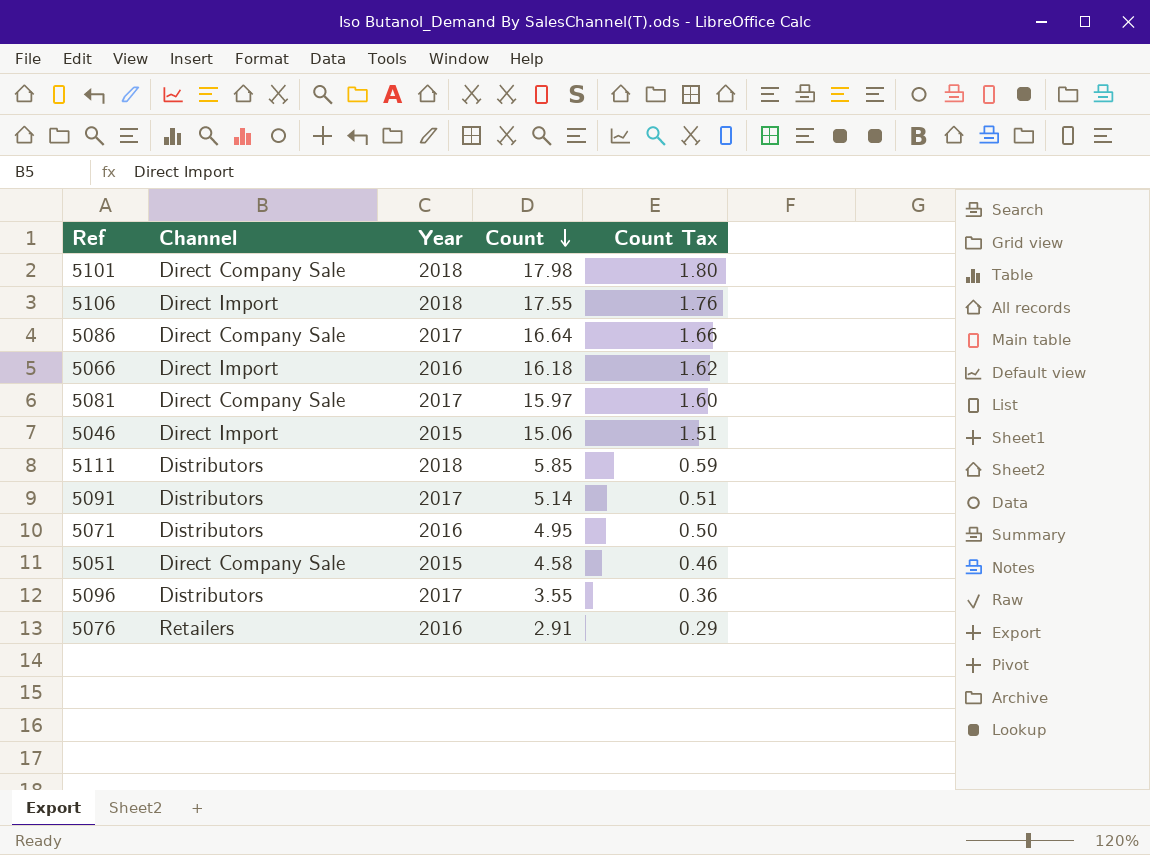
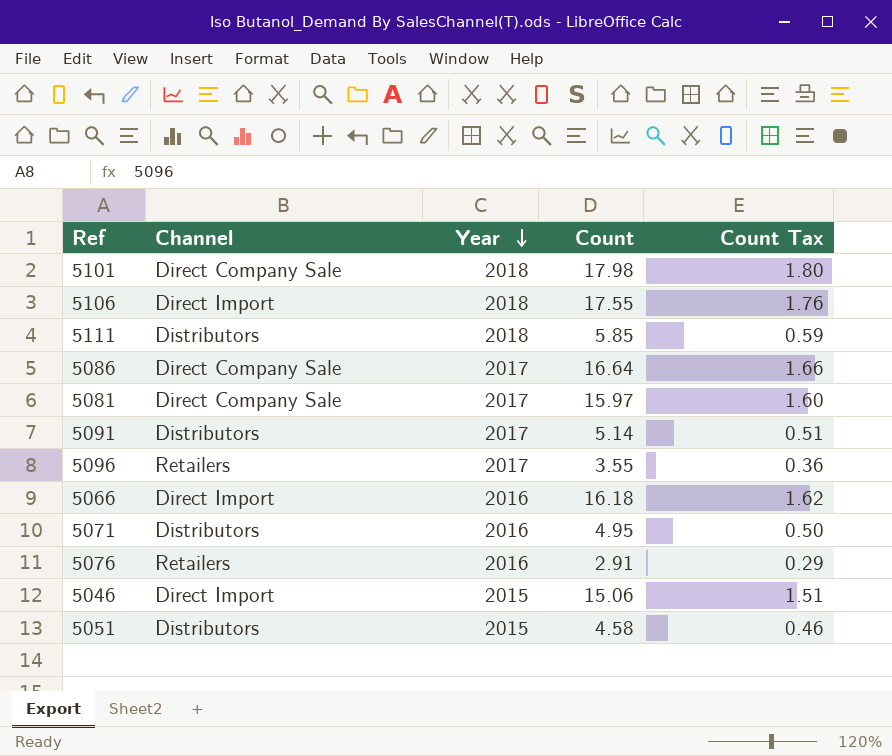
row order: Count descending -> Year descending
5096 | Channel: Distributors -> Retailers
5051 | Channel: Direct Company Sale -> Distributors

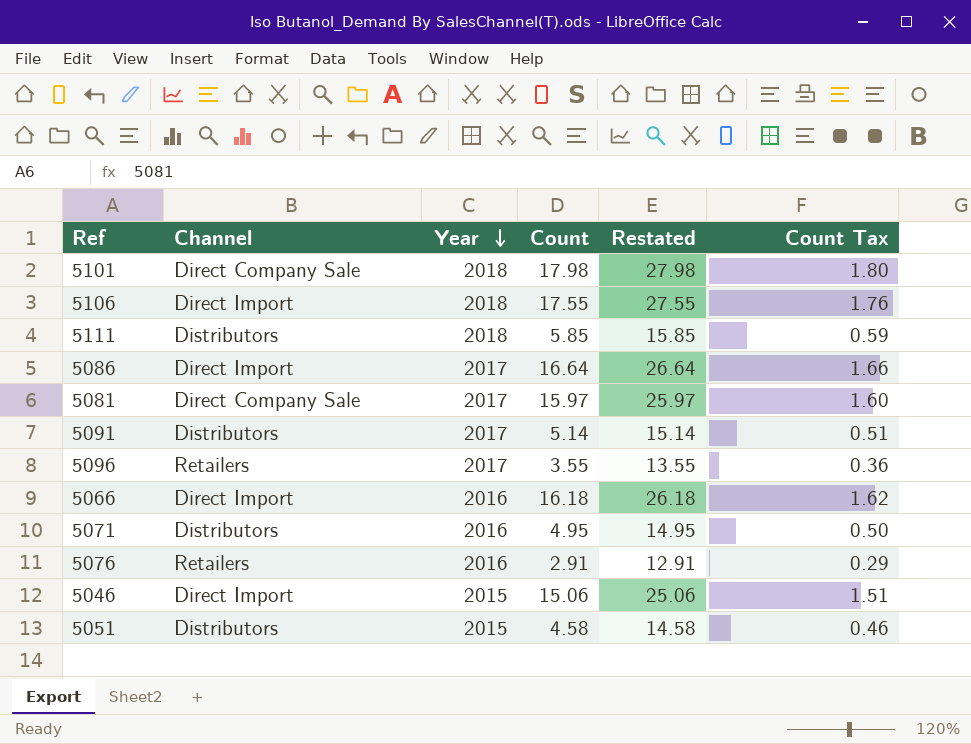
column Restated | formula: none -> [Count] + 10
5086 | Channel: Direct Company Sale -> Direct Import

